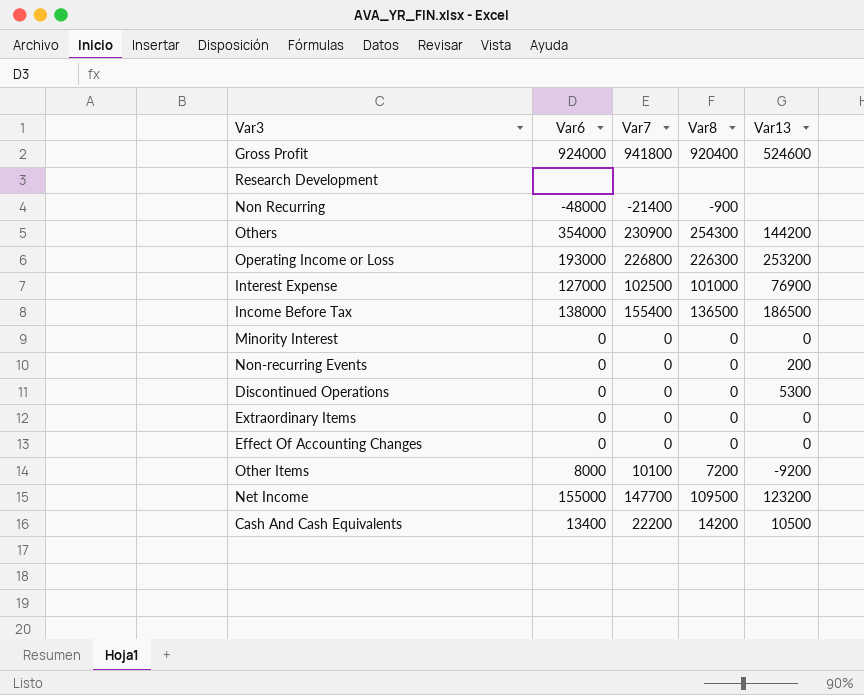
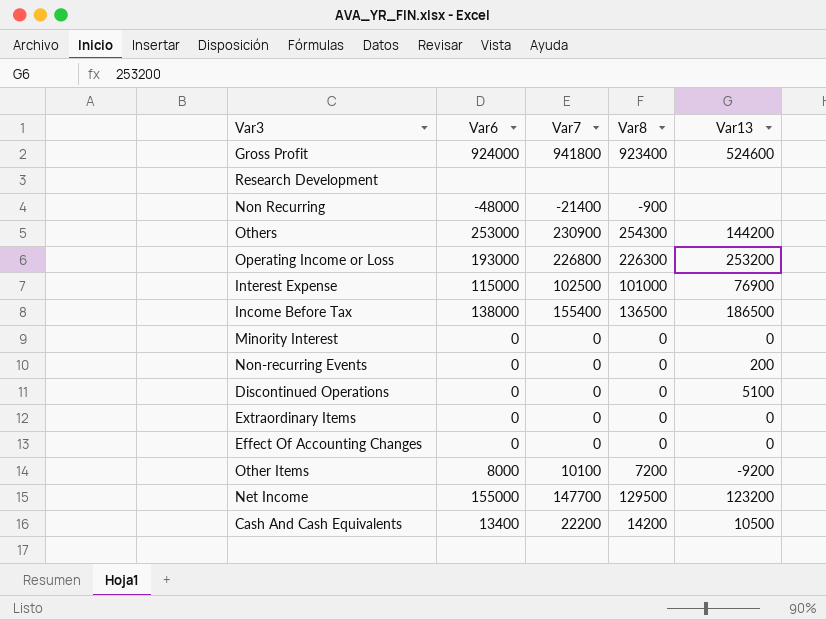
Gross Profit | Var8: 920400 -> 923400
Others | Var6: 354000 -> 253000
Interest Expense | Var6: 127000 -> 115000
Discontinued Operations | Var13: 5300 -> 5100
Net Income | Var8: 109500 -> 129500

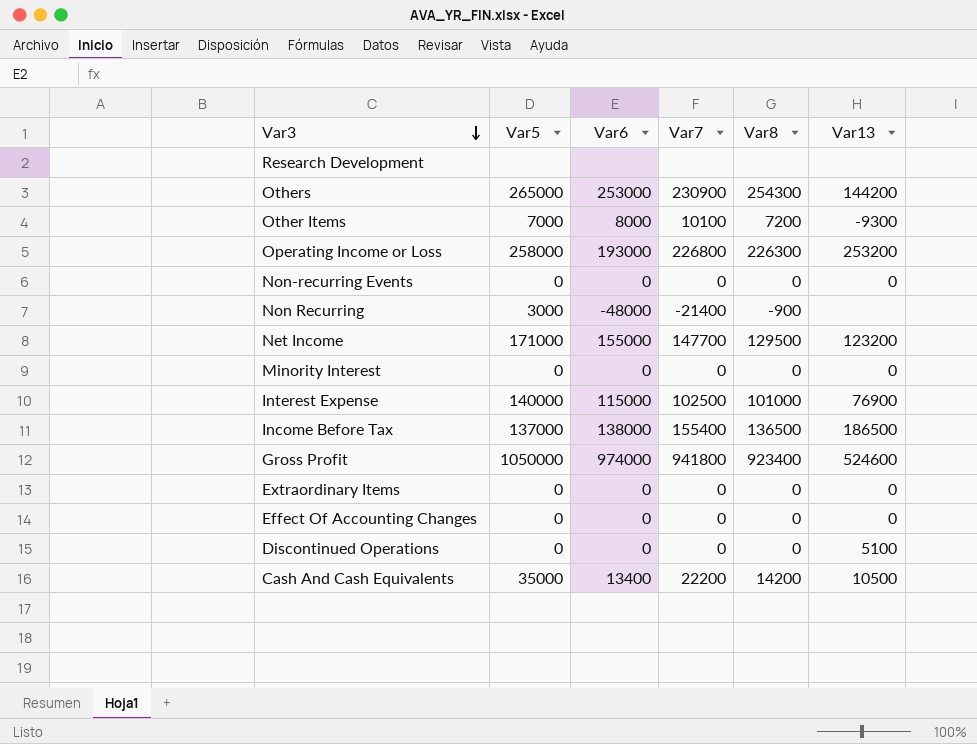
row order: none -> Var3 descending
column Var5 | position: none -> 2
Other Items | Var13: -9200 -> -9300
Non-recurring Events | Var13: 200 -> 0
Gross Profit | Var6: 924000 -> 974000

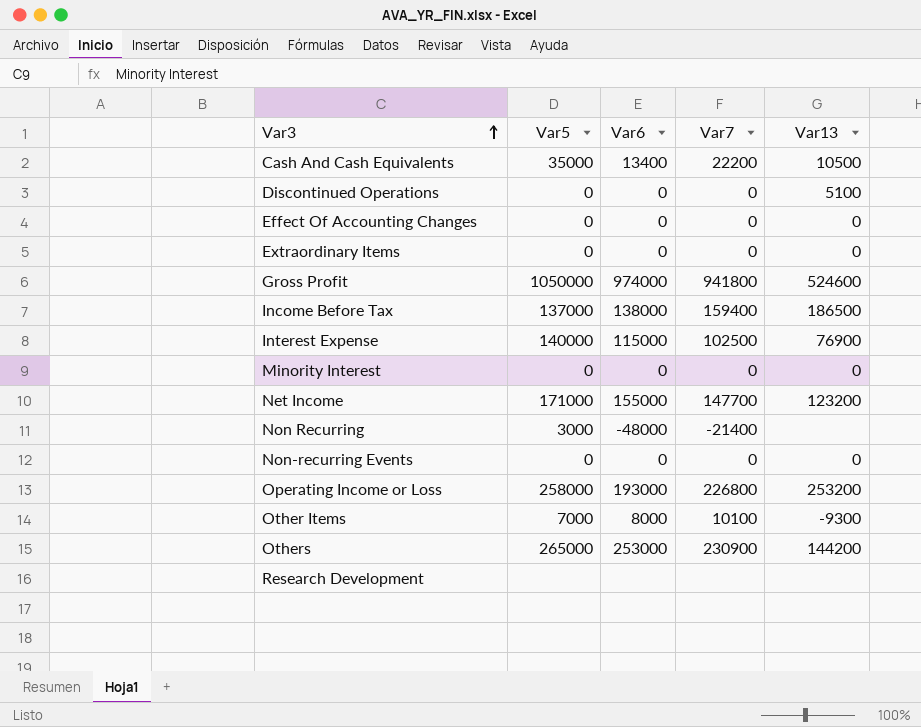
row order: Var3 descending -> Var3 ascending
column Var8 | position: 5 -> none
Income Before Tax | Var7: 155400 -> 159400

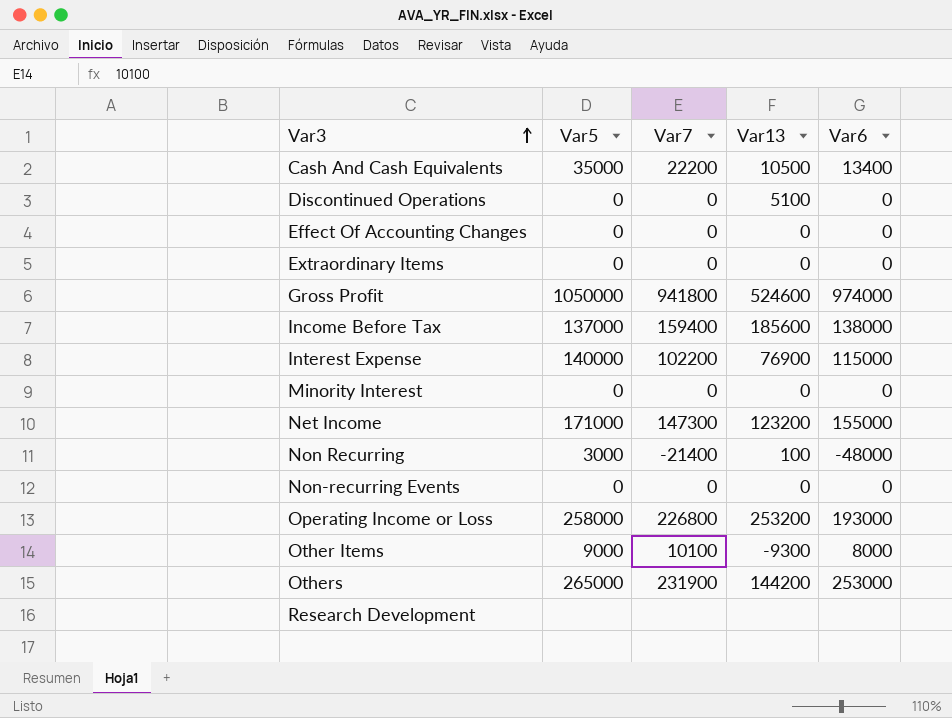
column Var6 | position: 3 -> 5
Income Before Tax | Var13: 186500 -> 185600
Interest Expense | Var7: 102500 -> 102200
Net Income | Var7: 147700 -> 147300
Non Recurring | Var13: none -> 100
Other Items | Var5: 7000 -> 9000
Others | Var7: 230900 -> 231900

